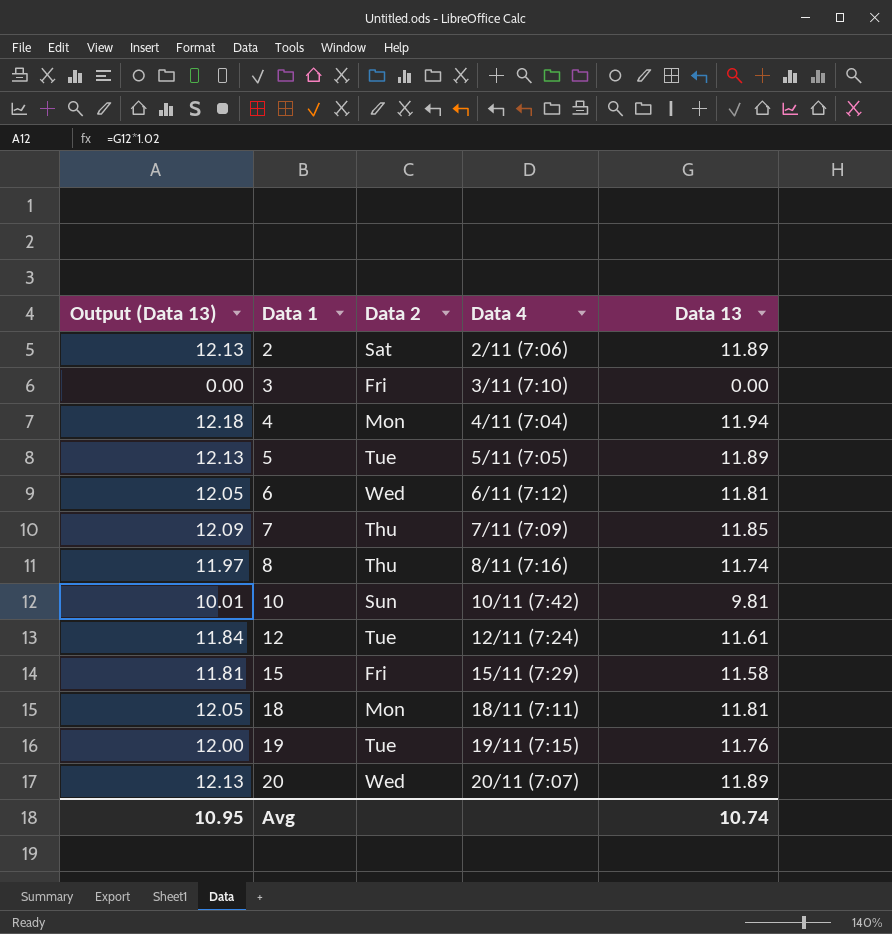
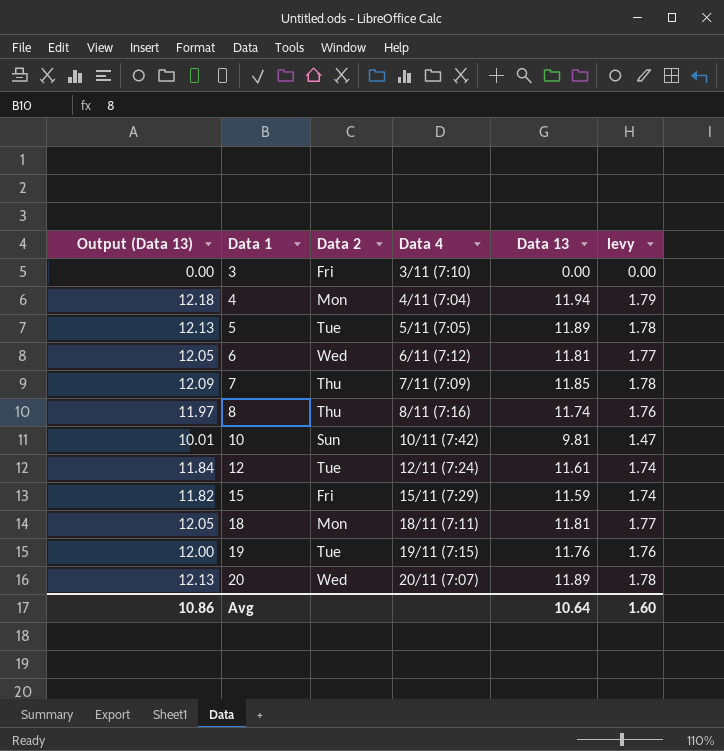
column levy | formula: none -> [Data 13] * 0.15
row 2: 12.13 | Sat | 2/11 (7:06) | 11.89 -> none
15 | Output (Data 13): 11.81 -> 11.82
15 | Data 13: 11.58 -> 11.59
Avg | Output (Data 13): 10.95 -> 10.86
Avg | Data 13: 10.74 -> 10.64

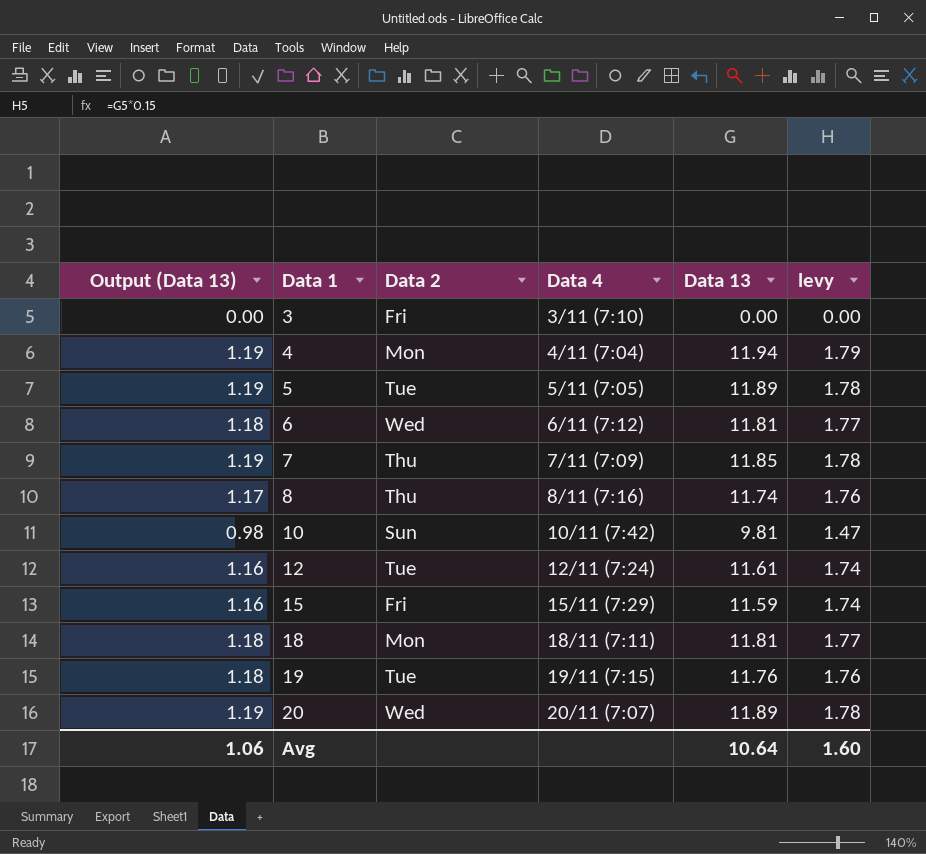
column Output (Data 13) | formula: [Data 13] * 1.02 -> [Data 13] * 0.1
Avg | Output (Data 13): 10.86 -> 1.06

